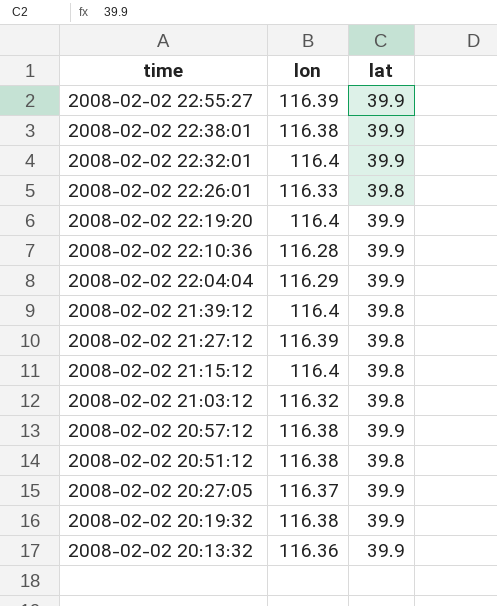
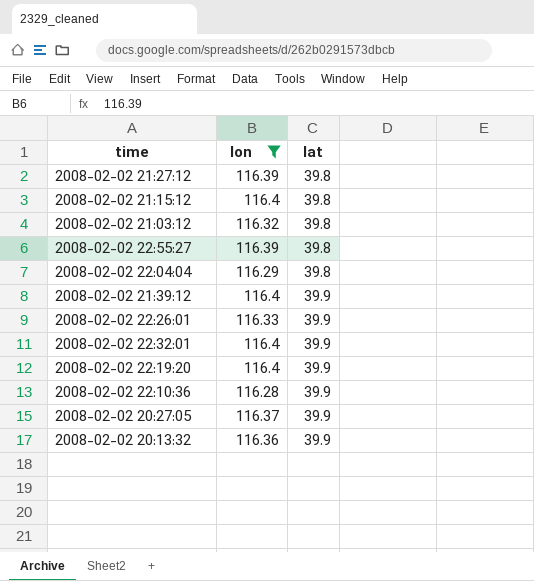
filter: none -> lon != 116.38
row order: time descending -> lat ascending
2008-02-02 22:55:27 | lat: 39.9 -> 39.8
2008-02-02 22:04:04 | lat: 39.9 -> 39.8
2008-02-02 21:39:12 | lat: 39.8 -> 39.9
2008-02-02 22:26:01 | lat: 39.8 -> 39.9

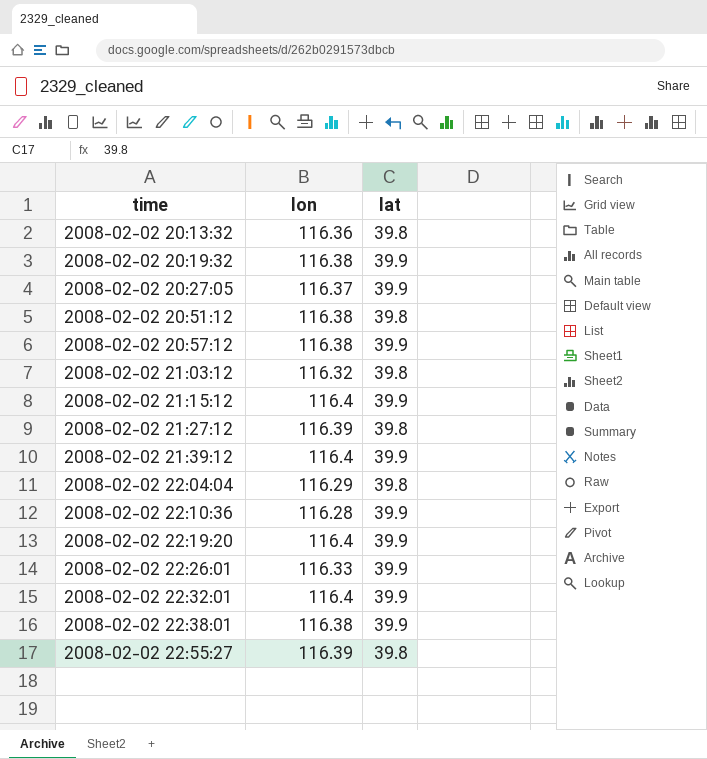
filter: lon != 116.38 -> none
row order: lat ascending -> time ascending
2008-02-02 20:13:32 | lat: 39.9 -> 39.8
2008-02-02 21:15:12 | lat: 39.8 -> 39.9

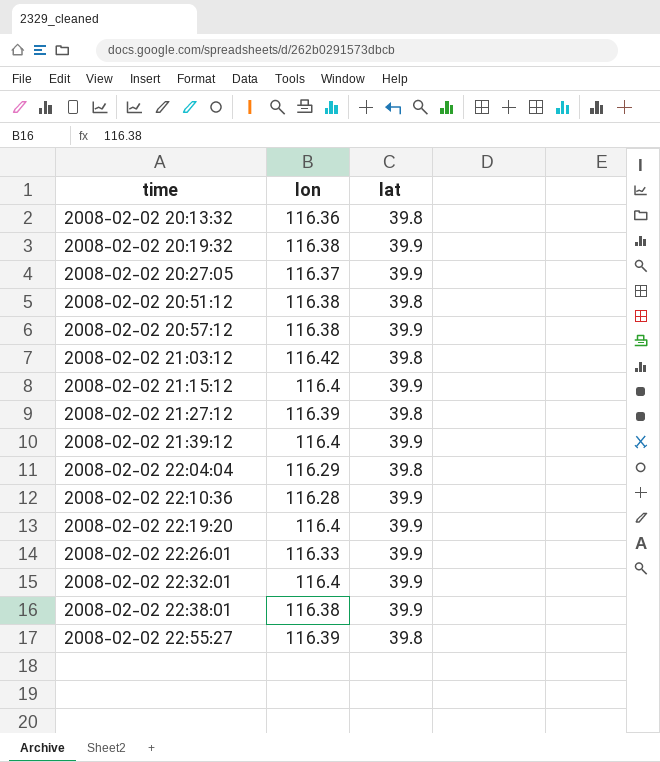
2008-02-02 21:03:12 | lon: 116.32 -> 116.42

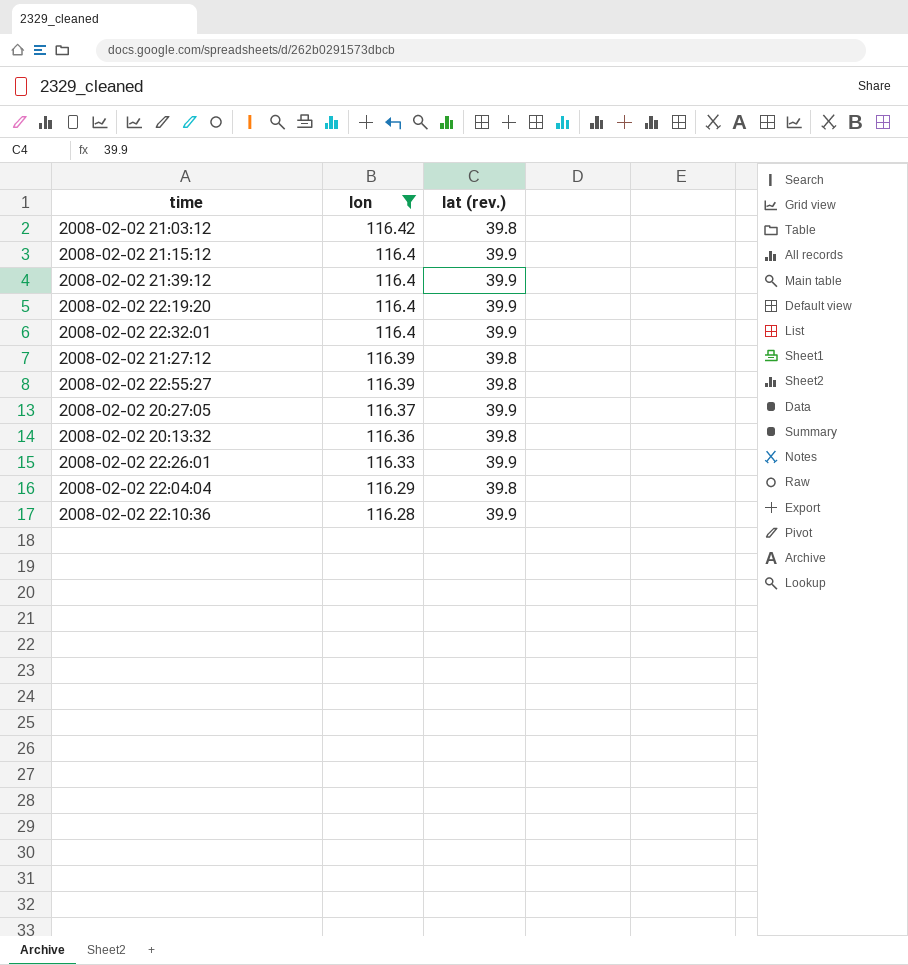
filter: none -> lon != 116.38
row order: time ascending -> lon descending
column name: lat -> lat (rev.)

